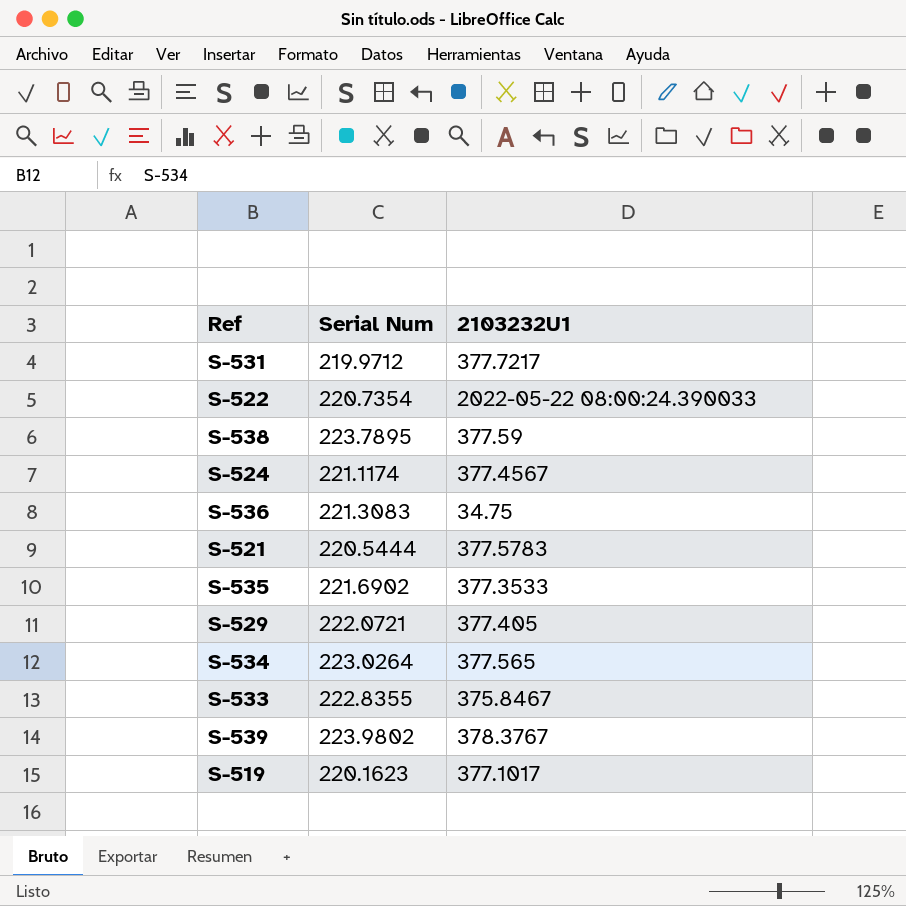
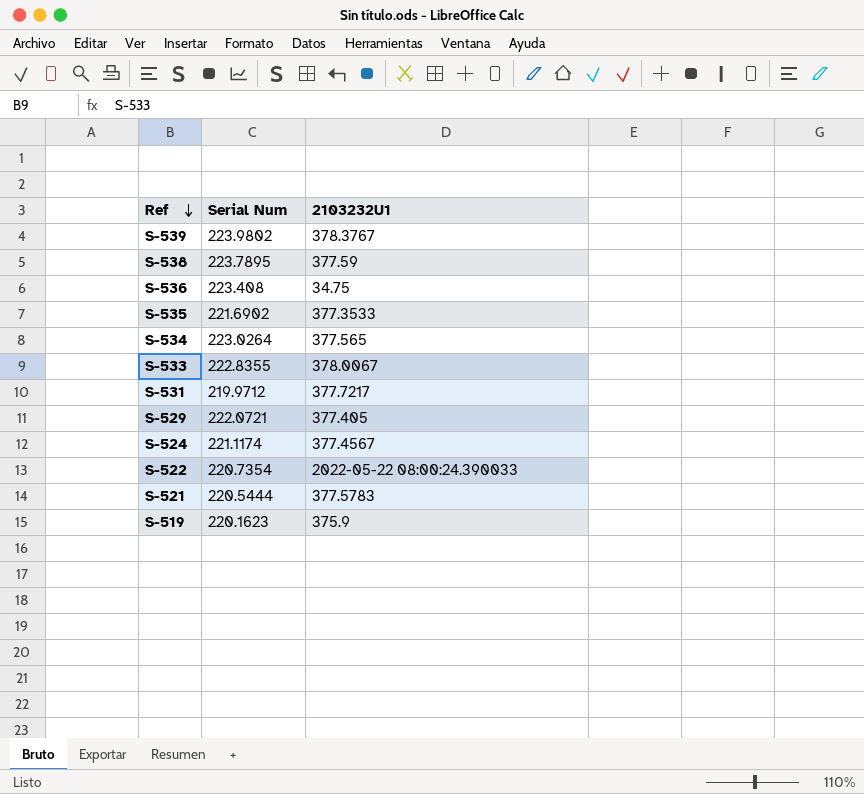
row order: none -> Ref descending
S-536 | Serial Num: 221.3083 -> 223.408
S-533 | 2103232U1: 375.8467 -> 378.0067
S-519 | 2103232U1: 377.1017 -> 375.9

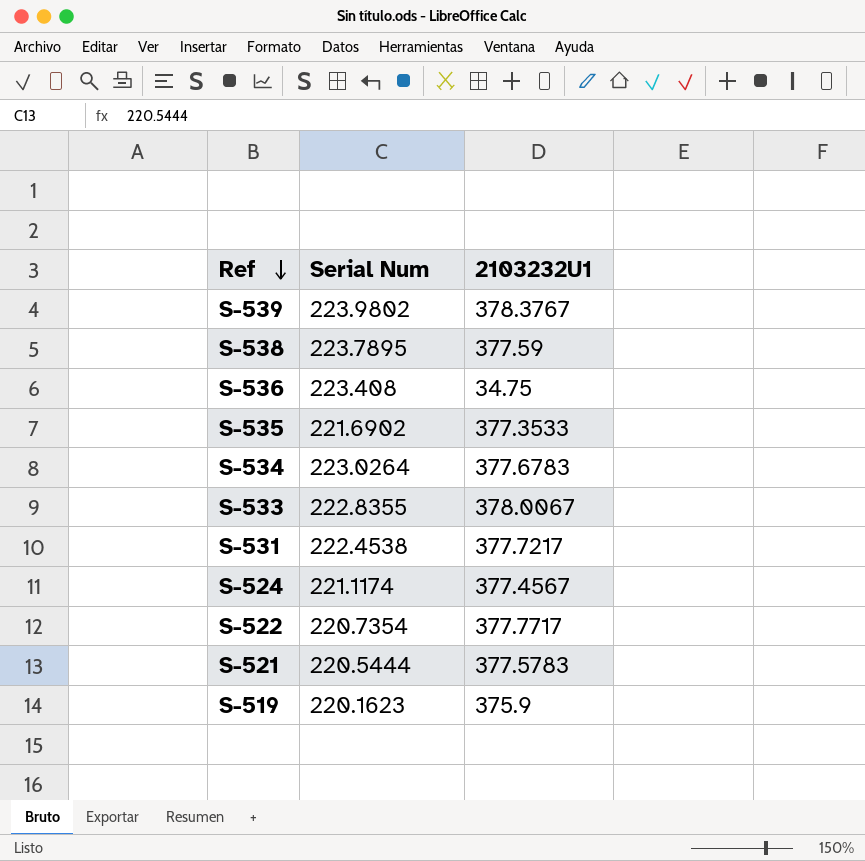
row S-529: 222.0721 | 377.405 -> none
S-534 | 2103232U1: 377.565 -> 377.6783
S-531 | Serial Num: 219.9712 -> 222.4538
S-522 | 2103232U1: 2022-05-22 08:00:24.390033 -> 377.7717

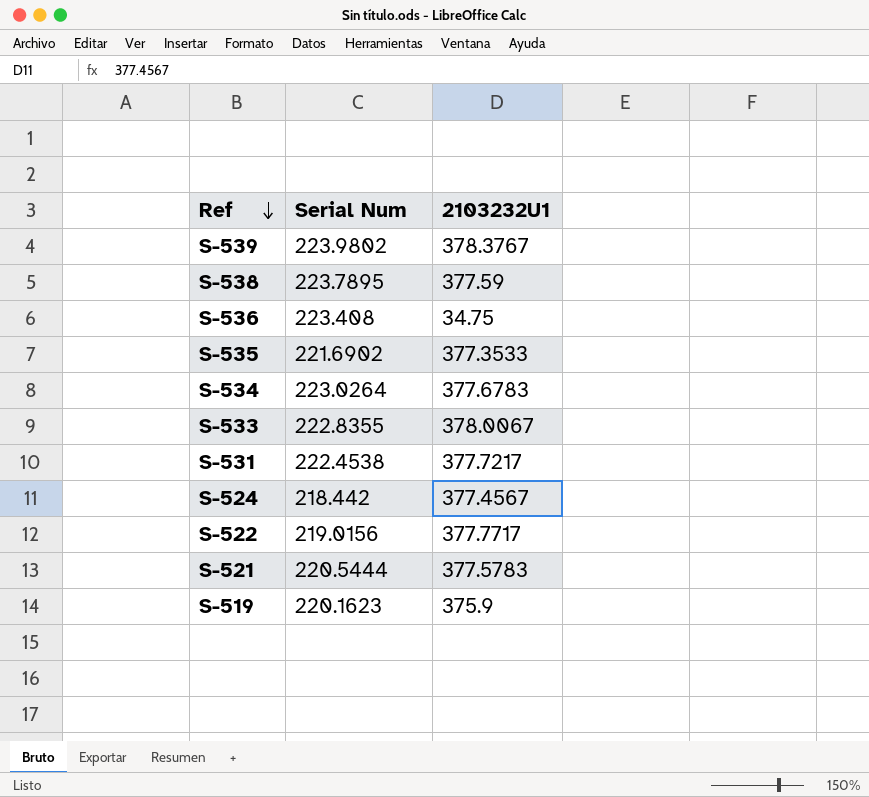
S-524 | Serial Num: 221.1174 -> 218.442
S-522 | Serial Num: 220.7354 -> 219.0156

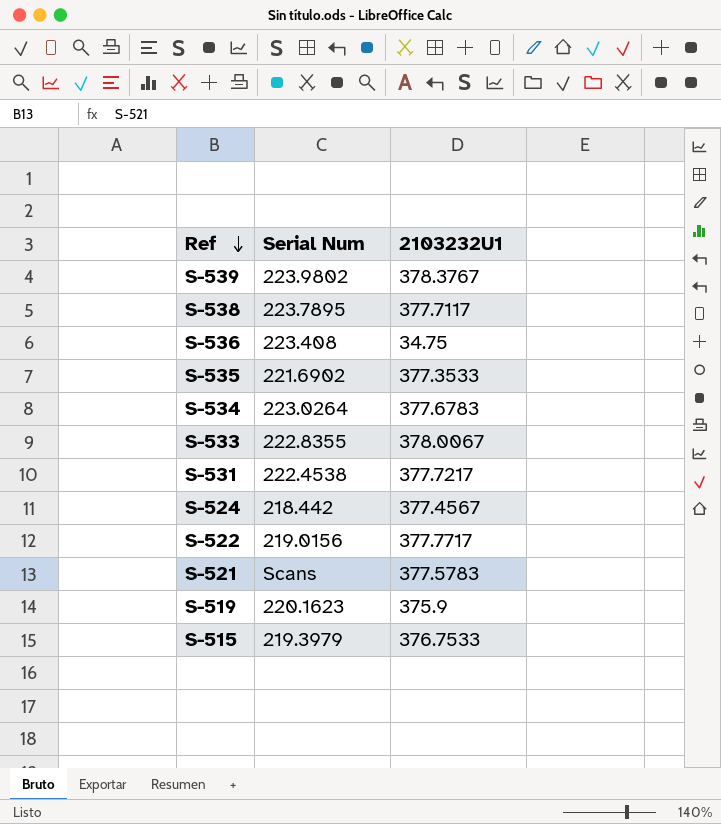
S-538 | 2103232U1: 377.59 -> 377.7117
S-521 | Serial Num: 220.5444 -> Scans
row S-515: none -> 219.3979 | 376.7533

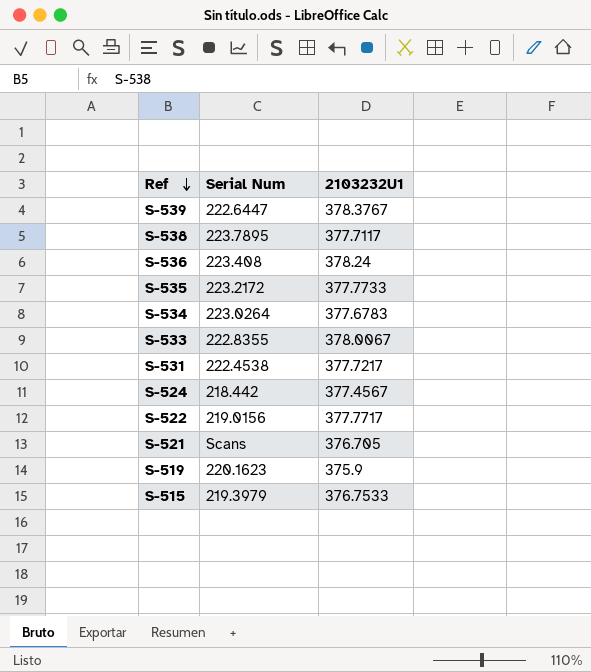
S-539 | Serial Num: 223.9802 -> 222.6447
S-536 | 2103232U1: 34.75 -> 378.24
S-535 | Serial Num: 221.6902 -> 223.2172
S-535 | 2103232U1: 377.3533 -> 377.7733
S-521 | 2103232U1: 377.5783 -> 376.705

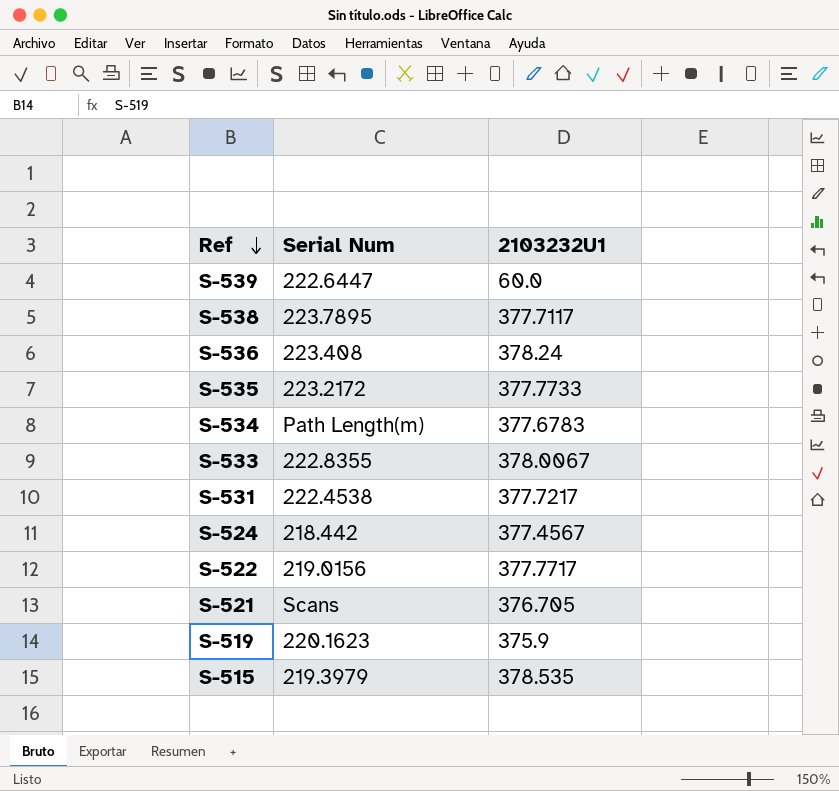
S-539 | 2103232U1: 378.3767 -> 60.0
S-534 | Serial Num: 223.0264 -> Path Length(m)
S-515 | 2103232U1: 376.7533 -> 378.535

